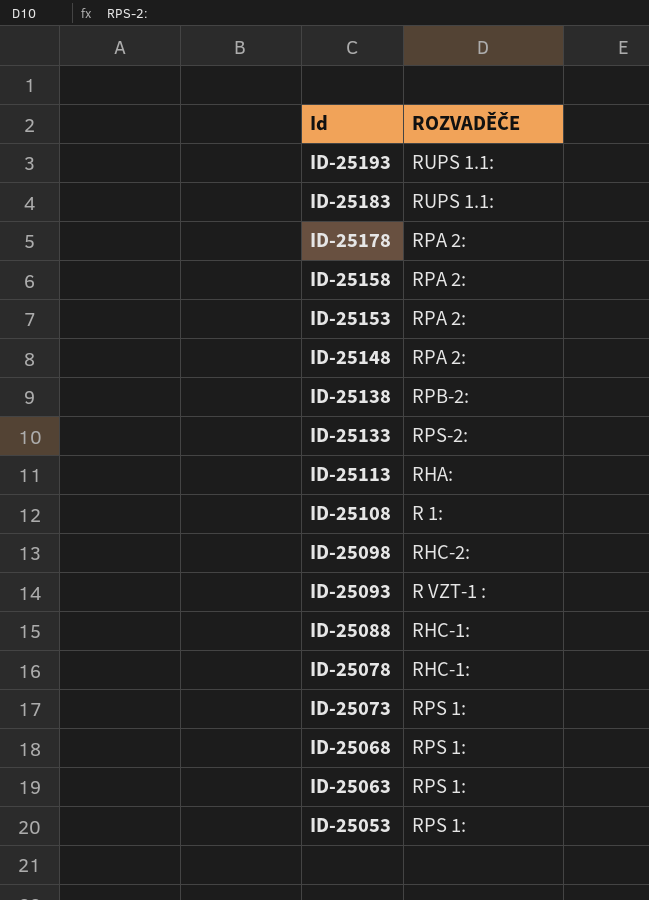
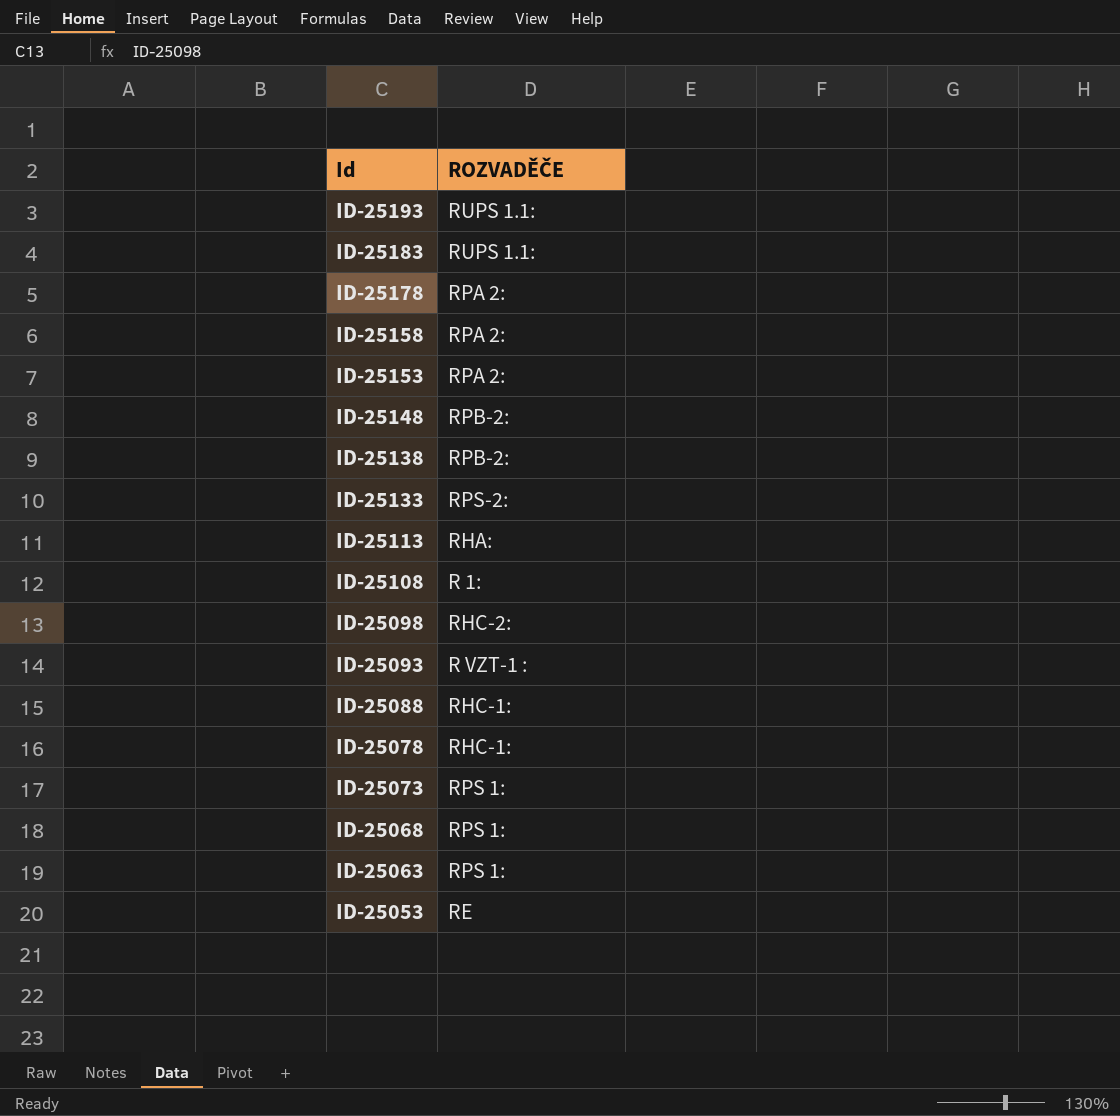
ID-25148 | ROZVADĚČE: RPA 2: -> RPB-2:
ID-25053 | ROZVADĚČE: RPS 1: -> RE

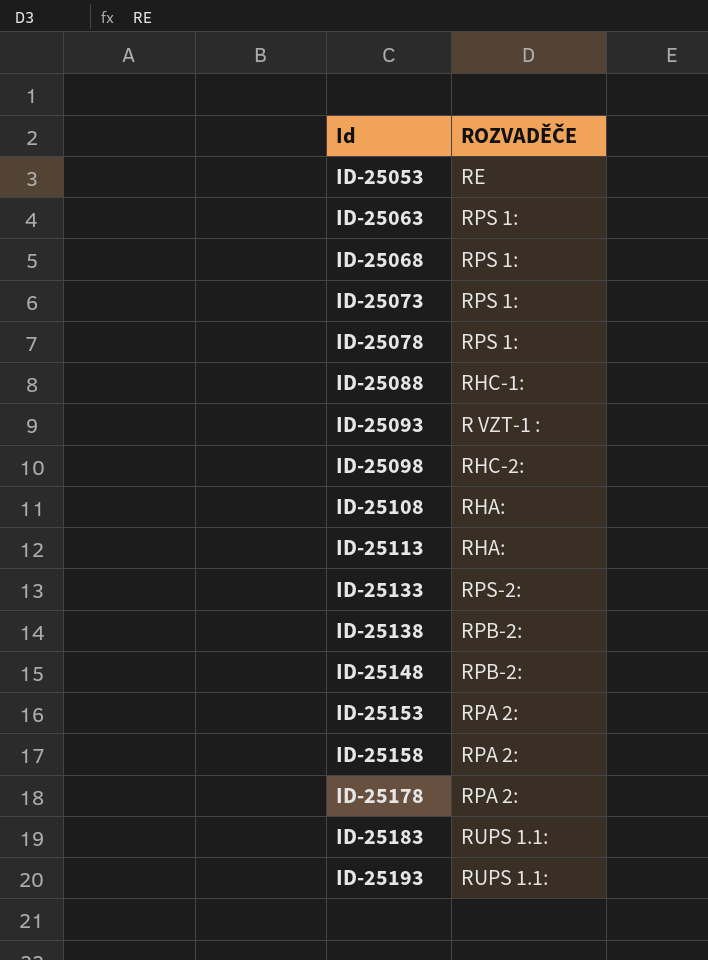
row order: Id descending -> Id ascending
ID-25078 | ROZVADĚČE: RHC-1: -> RPS 1:
ID-25108 | ROZVADĚČE: R 1: -> RHA:

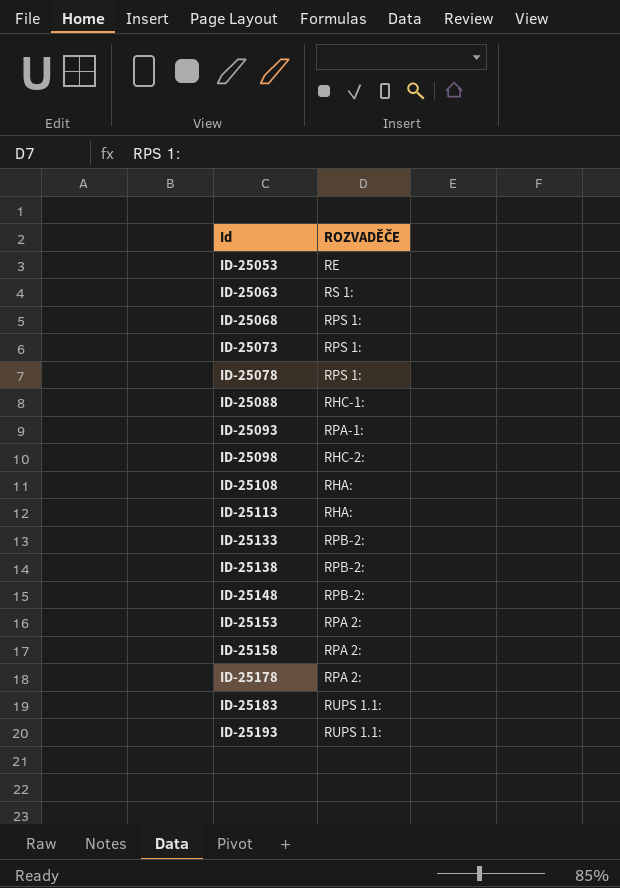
ID-25063 | ROZVADĚČE: RPS 1: -> RS 1:
ID-25093 | ROZVADĚČE: R VZT-1 : -> RPA-1:
ID-25133 | ROZVADĚČE: RPS-2: -> RPB-2:

